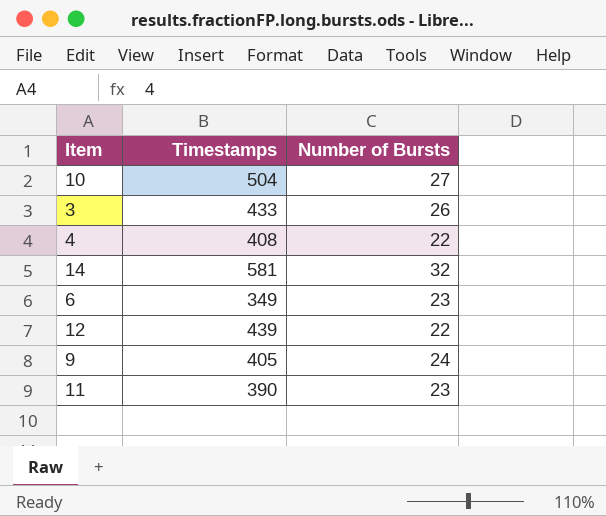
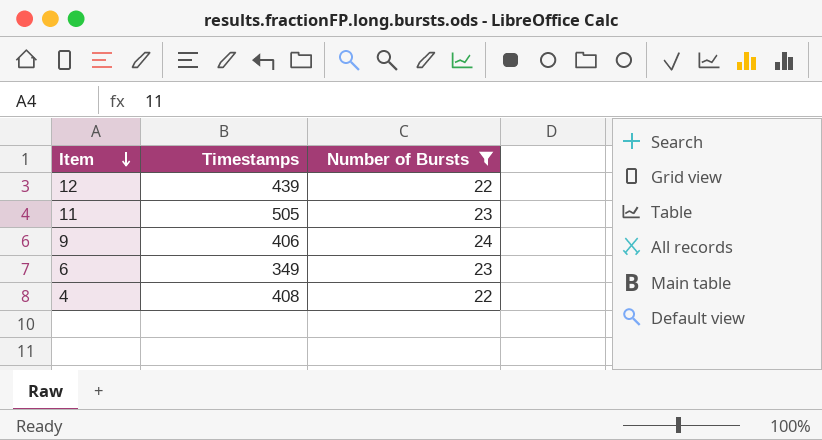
filter: none -> Number of Bursts <= 24
row order: none -> Item descending
11 | Timestamps: 390 -> 505
9 | Timestamps: 405 -> 406

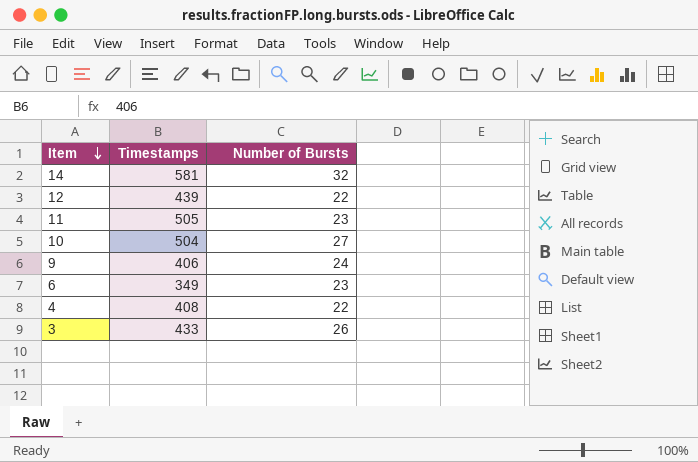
filter: Number of Bursts <= 24 -> none

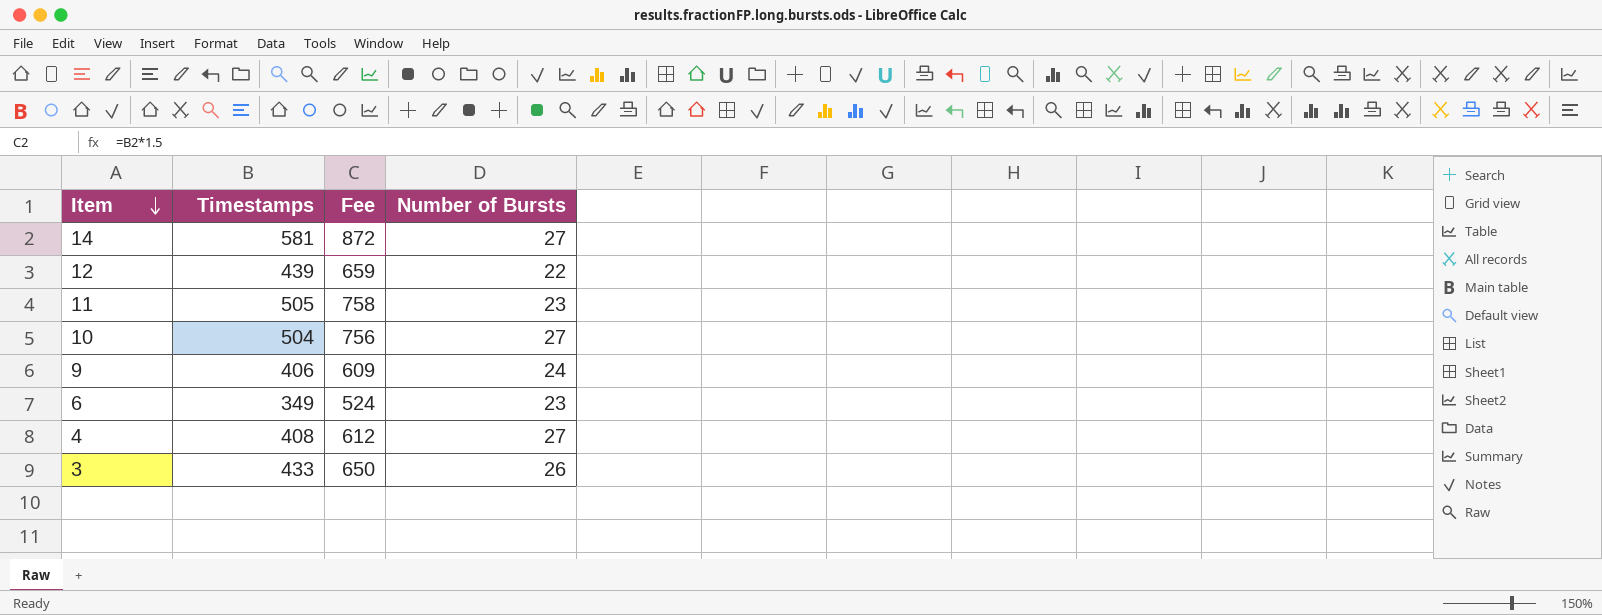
column Fee | formula: none -> [Timestamps] * 1.5
14 | Number of Bursts: 32 -> 27
4 | Number of Bursts: 22 -> 27

